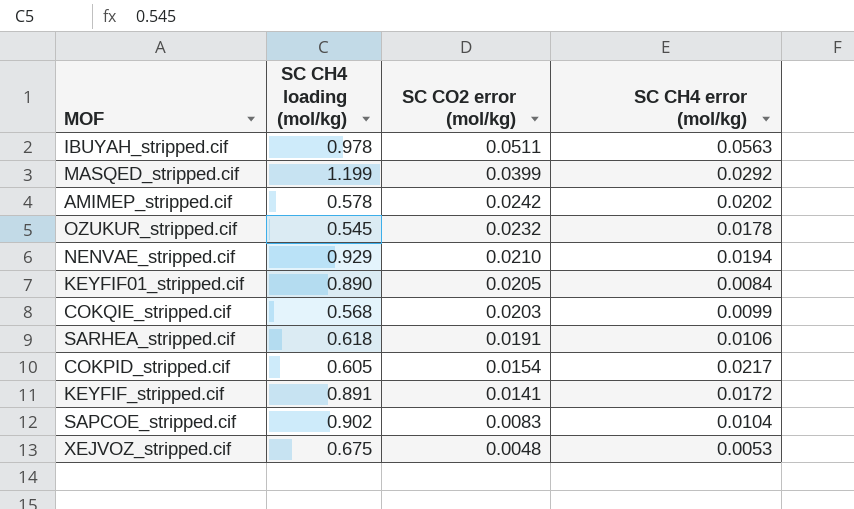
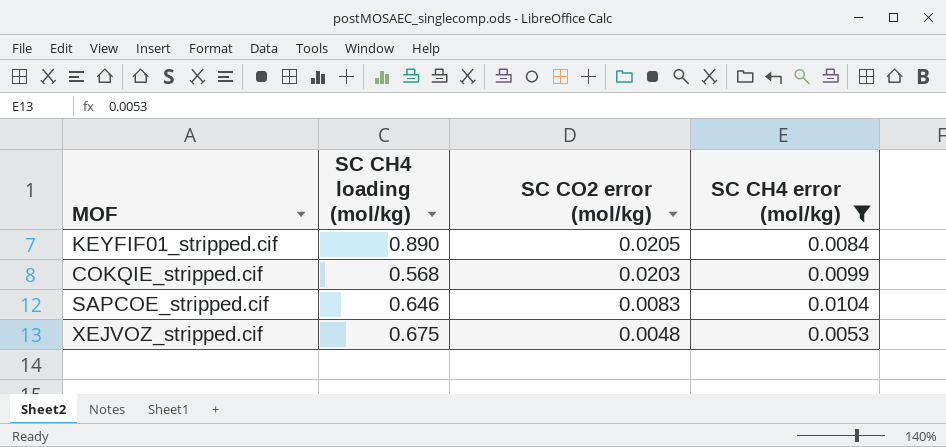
filter: none -> SC CH4 error (mol/kg) <= 0.0104
SAPCOE_stripped.cif | SC CH4 loading (mol/kg): 0.902 -> 0.646

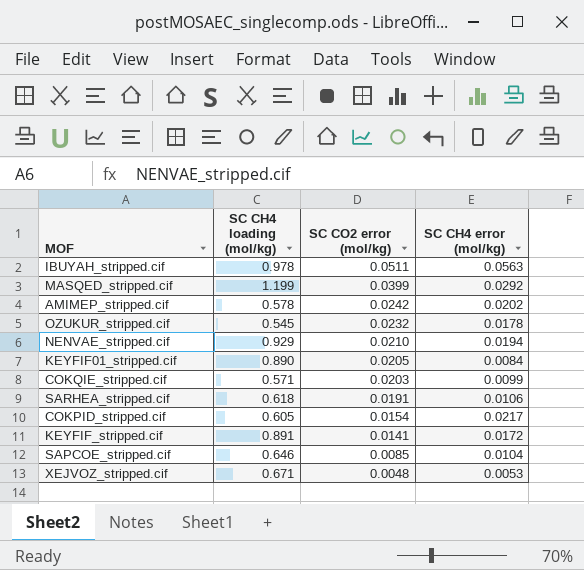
filter: SC CH4 error (mol/kg) <= 0.0104 -> none
COKQIE_stripped.cif | SC CH4 loading (mol/kg): 0.568 -> 0.571
SAPCOE_stripped.cif | SC CO2 error (mol/kg): 0.0083 -> 0.0085
XEJVOZ_stripped.cif | SC CH4 loading (mol/kg): 0.675 -> 0.671

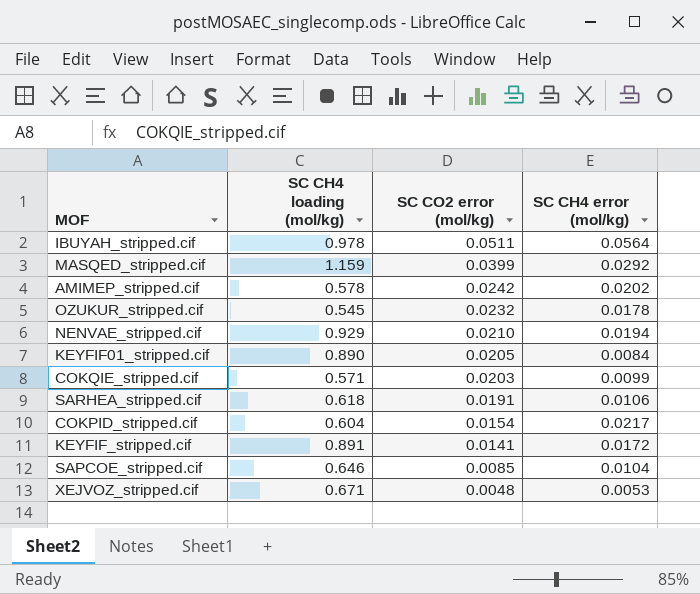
IBUYAH_stripped.cif | SC CH4 error (mol/kg): 0.0563 -> 0.0564
MASQED_stripped.cif | SC CH4 loading (mol/kg): 1.199 -> 1.159
COKPID_stripped.cif | SC CH4 loading (mol/kg): 0.605 -> 0.604

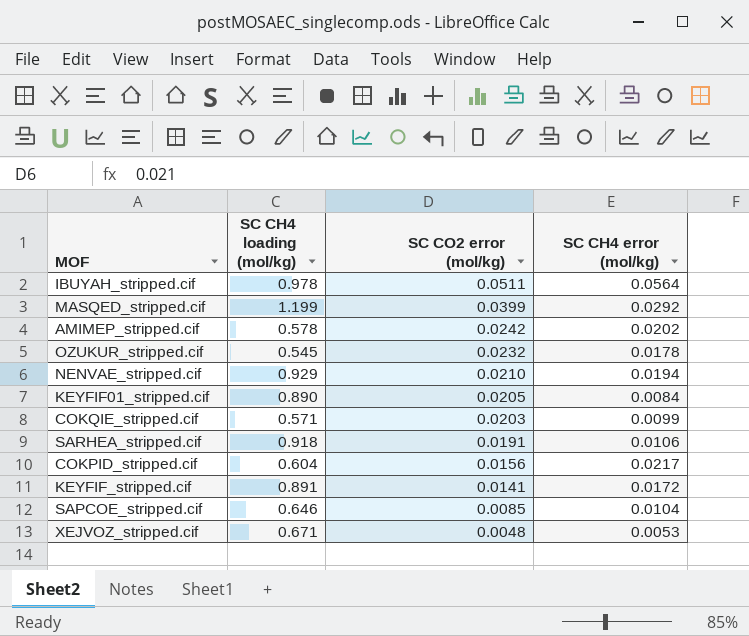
MASQED_stripped.cif | SC CH4 loading (mol/kg): 1.159 -> 1.199
SARHEA_stripped.cif | SC CH4 loading (mol/kg): 0.618 -> 0.918
COKPID_stripped.cif | SC CO2 error (mol/kg): 0.0154 -> 0.0156

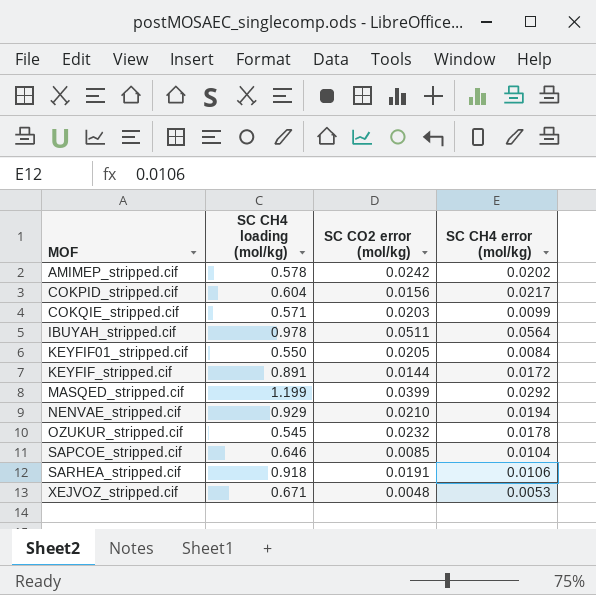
row order: SC CO2 error (mol/kg) descending -> MOF ascending
KEYFIF01_stripped.cif | SC CH4 loading (mol/kg): 0.890 -> 0.550
KEYFIF_stripped.cif | SC CO2 error (mol/kg): 0.0141 -> 0.0144

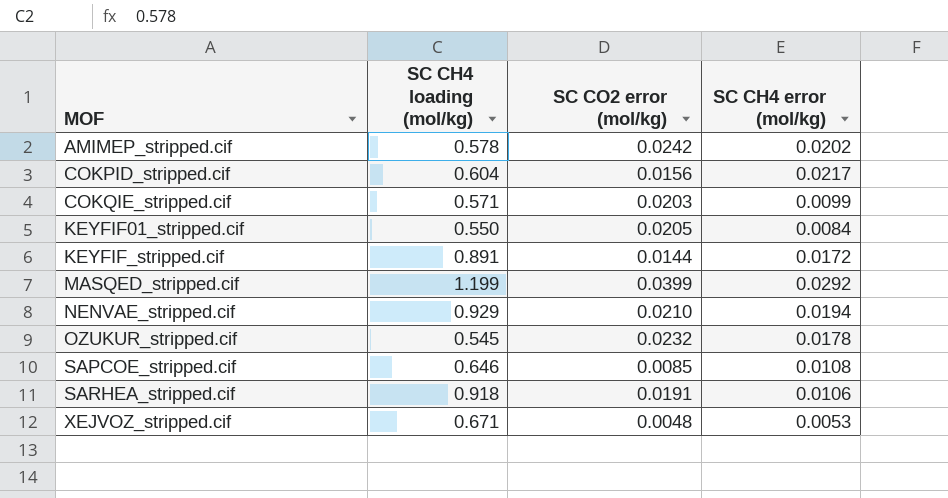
row IBUYAH_stripped.cif: 0.978 | 0.0511 | 0.0564 -> none
SAPCOE_stripped.cif | SC CH4 error (mol/kg): 0.0104 -> 0.0108

